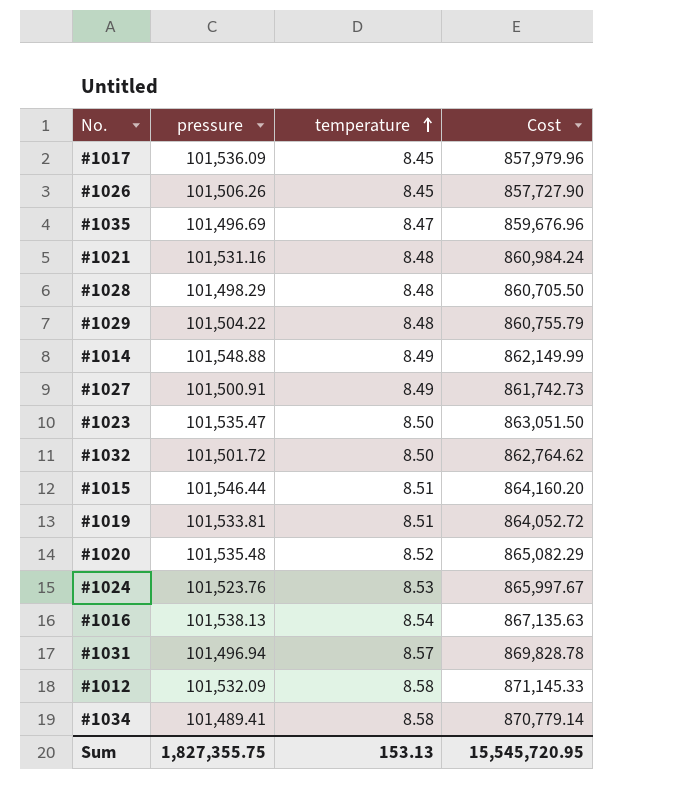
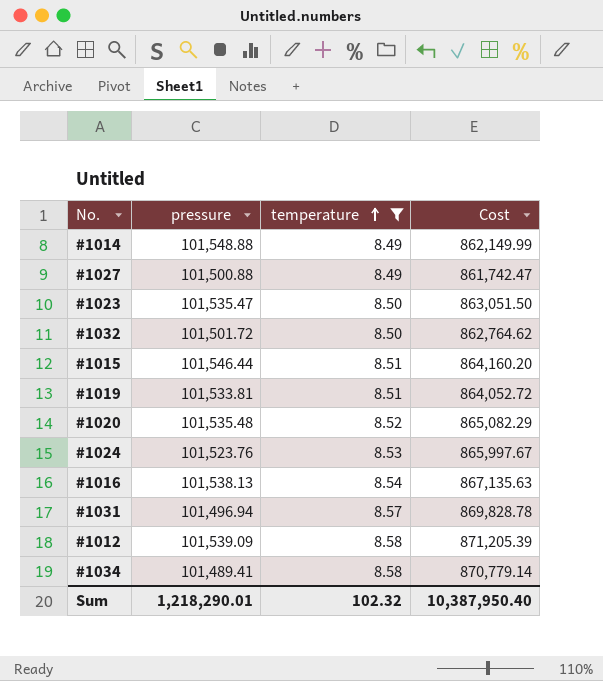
filter: none -> temperature >= 8.49
#1027 | pressure: 101,500.91 -> 101,500.88
#1027 | Cost: 861,742.73 -> 861,742.47
#1012 | pressure: 101,532.09 -> 101,539.09
#1012 | Cost: 871,145.33 -> 871,205.39
Sum | pressure: 1,827,355.75 -> 1,218,290.01
Sum | temperature: 153.13 -> 102.32
Sum | Cost: 15,545,720.95 -> 10,387,950.40

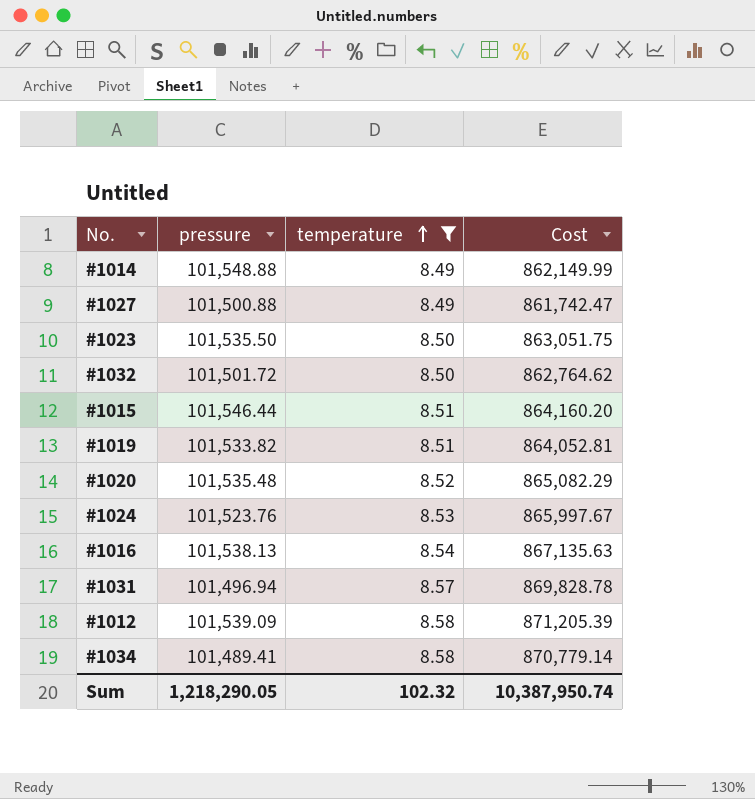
#1023 | pressure: 101,535.47 -> 101,535.50
#1023 | Cost: 863,051.50 -> 863,051.75
#1019 | pressure: 101,533.81 -> 101,533.82
#1019 | Cost: 864,052.72 -> 864,052.81
Sum | pressure: 1,218,290.01 -> 1,218,290.05
Sum | Cost: 10,387,950.40 -> 10,387,950.74

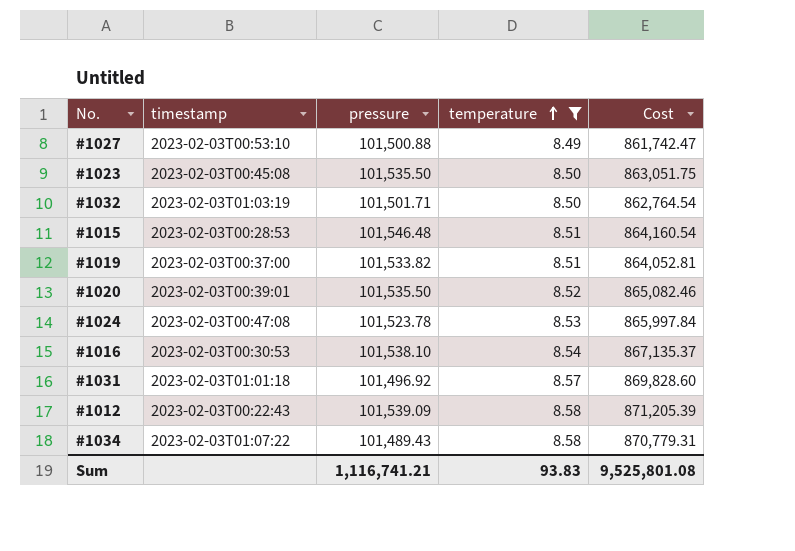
column timestamp | position: none -> 2
row #1014: 101,548.88 | 8.49 | 862,149.99 -> none
#1032 | pressure: 101,501.72 -> 101,501.71
#1032 | Cost: 862,764.62 -> 862,764.54
#1015 | pressure: 101,546.44 -> 101,546.48
#1015 | Cost: 864,160.20 -> 864,160.54
#1020 | pressure: 101,535.48 -> 101,535.50
#1020 | Cost: 865,082.29 -> 865,082.46
#1024 | pressure: 101,523.76 -> 101,523.78
#1024 | Cost: 865,997.67 -> 865,997.84
#1016 | pressure: 101,538.13 -> 101,538.10
#1016 | Cost: 867,135.63 -> 867,135.37
#1031 | pressure: 101,496.94 -> 101,496.92
#1031 | Cost: 869,828.78 -> 869,828.60
#1034 | pressure: 101,489.41 -> 101,489.43
#1034 | Cost: 870,779.14 -> 870,779.31
Sum | pressure: 1,218,290.05 -> 1,116,741.21
Sum | temperature: 102.32 -> 93.83
Sum | Cost: 10,387,950.74 -> 9,525,801.08

